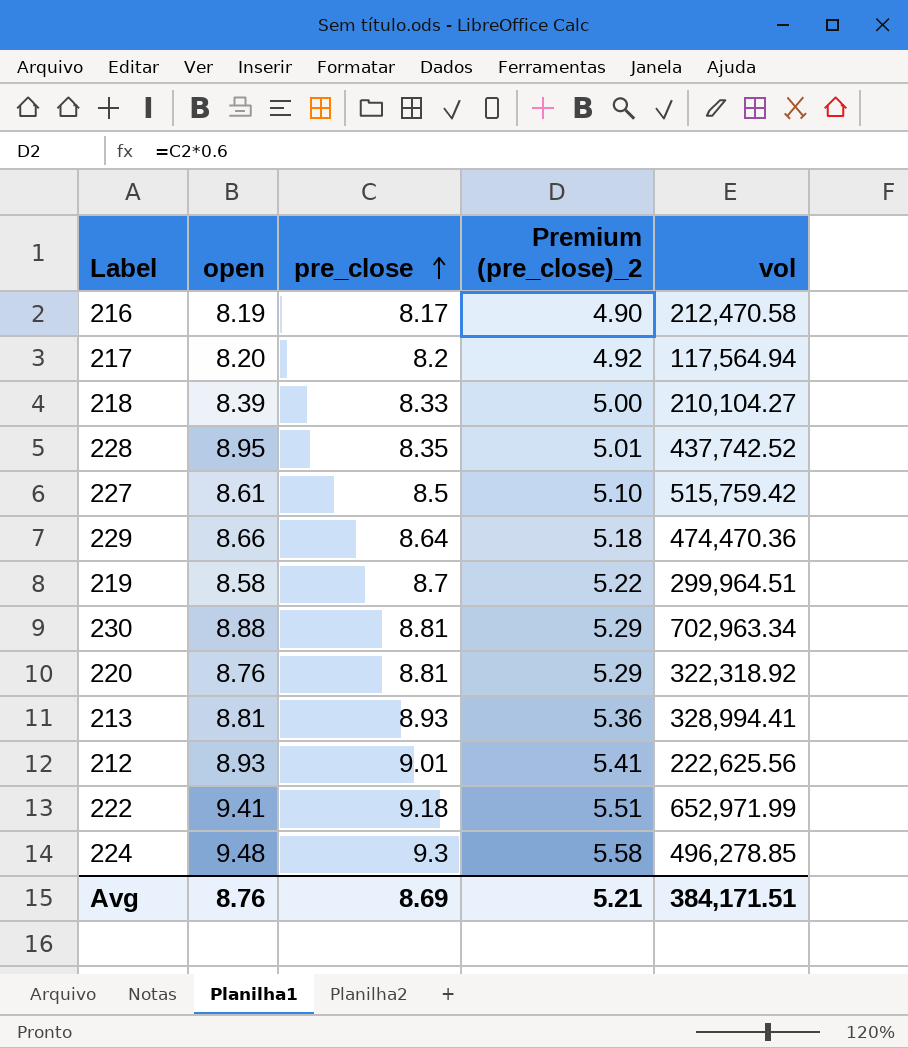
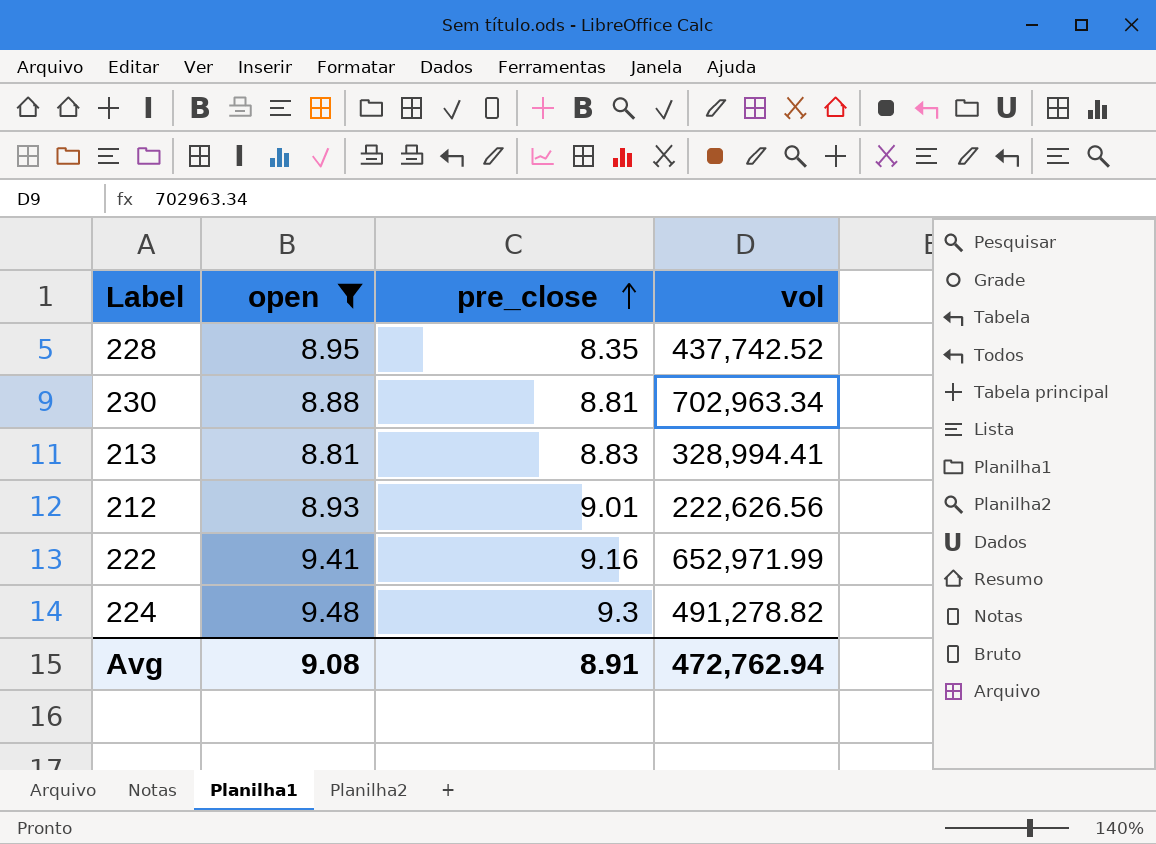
filter: none -> open >= 8.81
column Premium (pre_close)_2 | formula: [pre_close] * 0.6 -> none
213 | pre_close: 8.93 -> 8.83
212 | vol: 222,625.56 -> 222,626.56
222 | pre_close: 9.18 -> 9.16
224 | vol: 496,278.85 -> 491,278.82
Avg | open: 8.76 -> 9.08
Avg | pre_close: 8.69 -> 8.91
Avg | vol: 384,171.51 -> 472,762.94

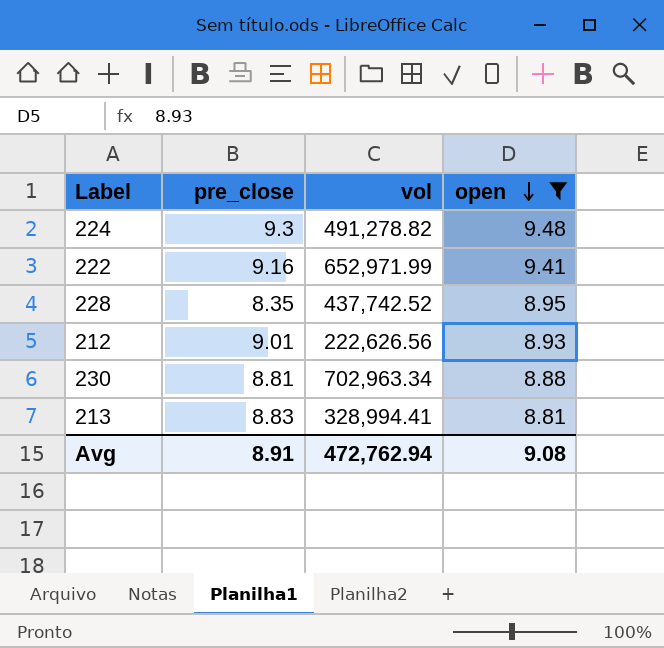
row order: pre_close ascending -> open descending
column open | position: 2 -> 4

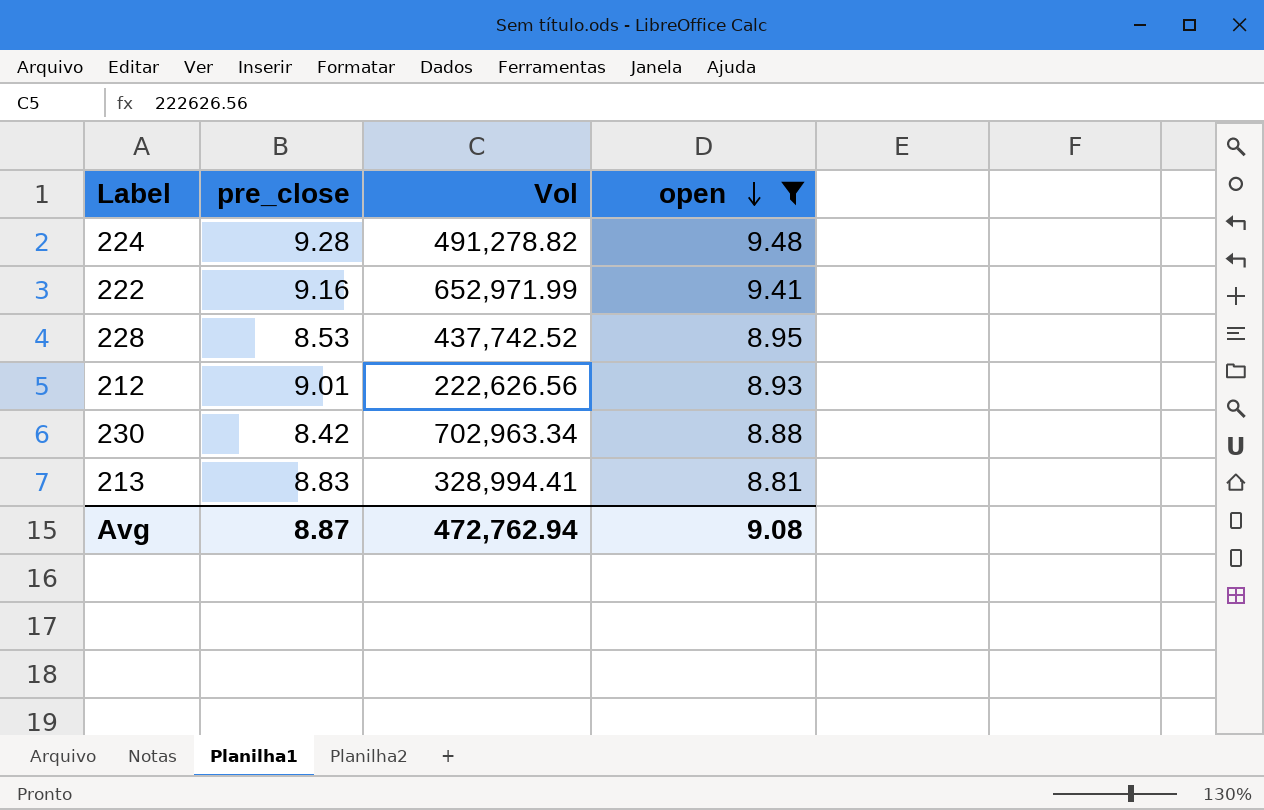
column name: vol -> Vol
224 | pre_close: 9.3 -> 9.28
228 | pre_close: 8.35 -> 8.53
230 | pre_close: 8.81 -> 8.42
Avg | pre_close: 8.91 -> 8.87

